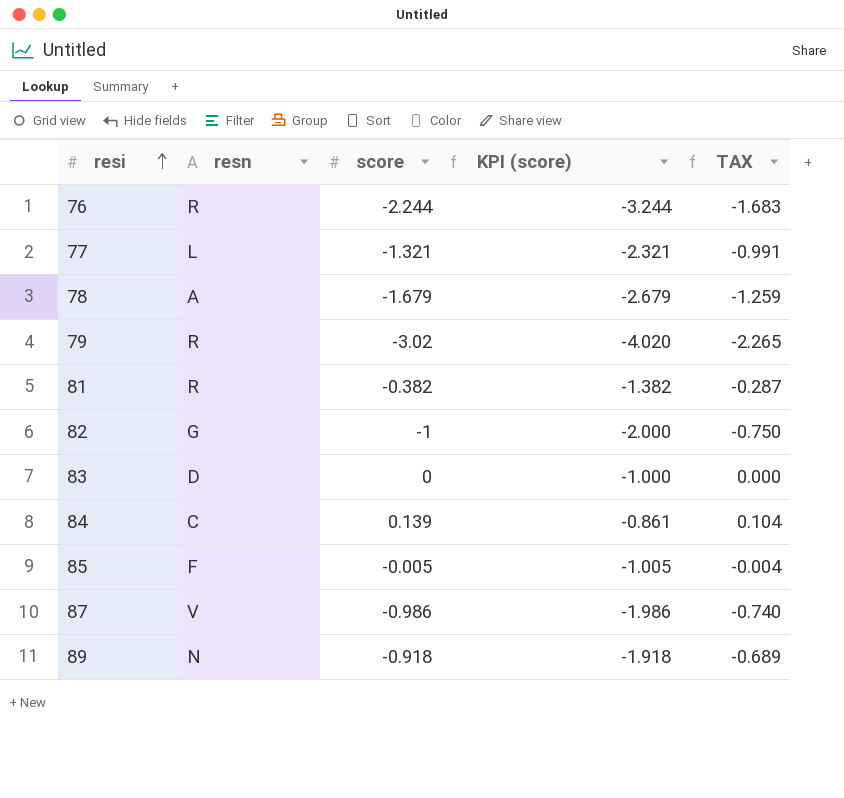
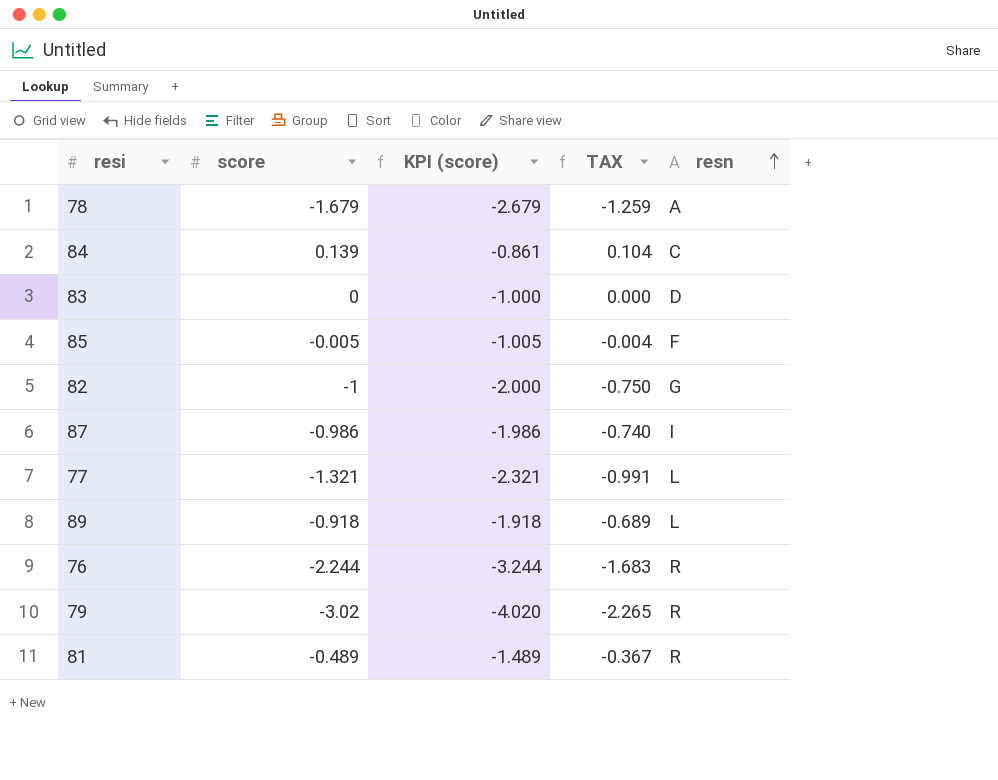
row order: resi ascending -> resn ascending
column resn | position: 2 -> 5
87 | resn: V -> I
89 | resn: N -> L
81 | score: -0.382 -> -0.489
81 | KPI (score): -1.382 -> -1.489
81 | TAX: -0.287 -> -0.367

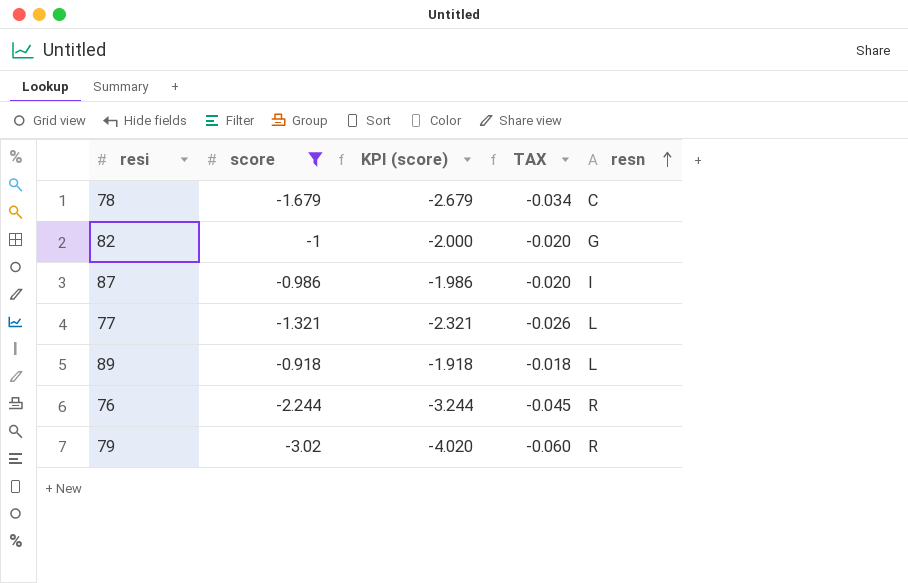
filter: none -> score <= -0.918
column TAX | formula: [score] * 0.75 -> [score] * 0.02
78 | resn: A -> C

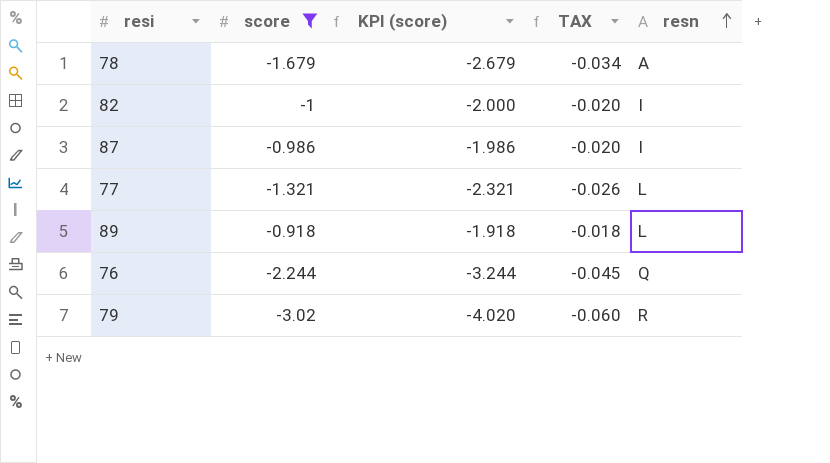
78 | resn: C -> A
82 | resn: G -> I
76 | resn: R -> Q

